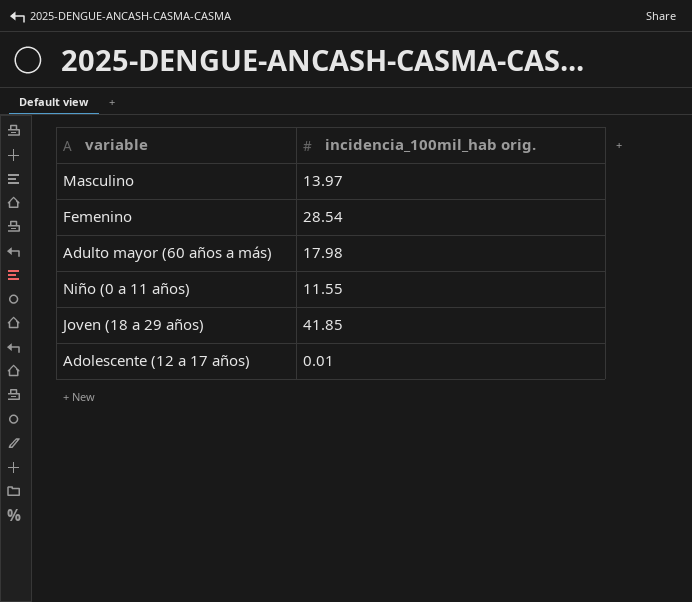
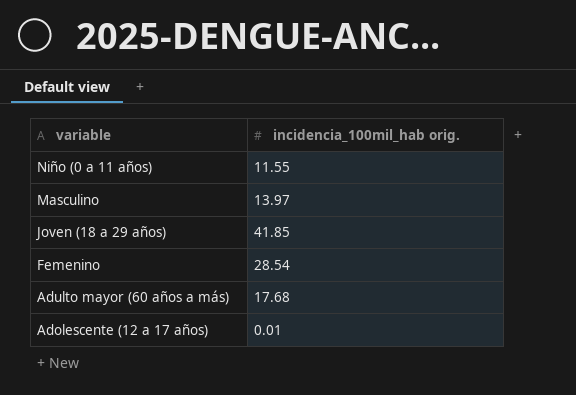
row order: none -> variable descending
Adulto mayor (60 años a más) | incidencia_100mil_hab orig.: 17.98 -> 17.68

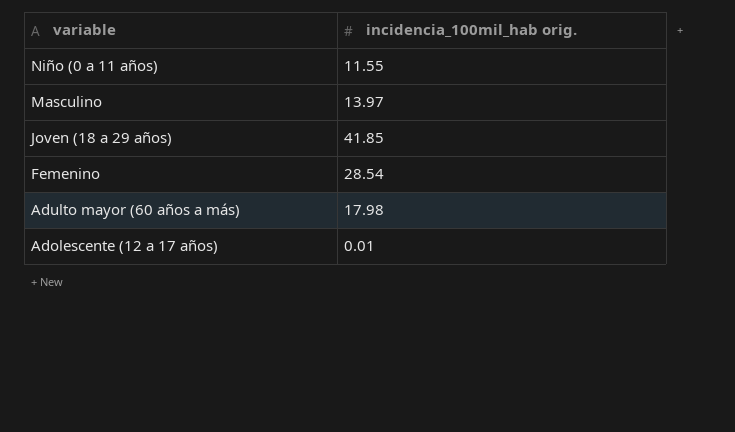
Adulto mayor (60 años a más) | incidencia_100mil_hab orig.: 17.68 -> 17.98

